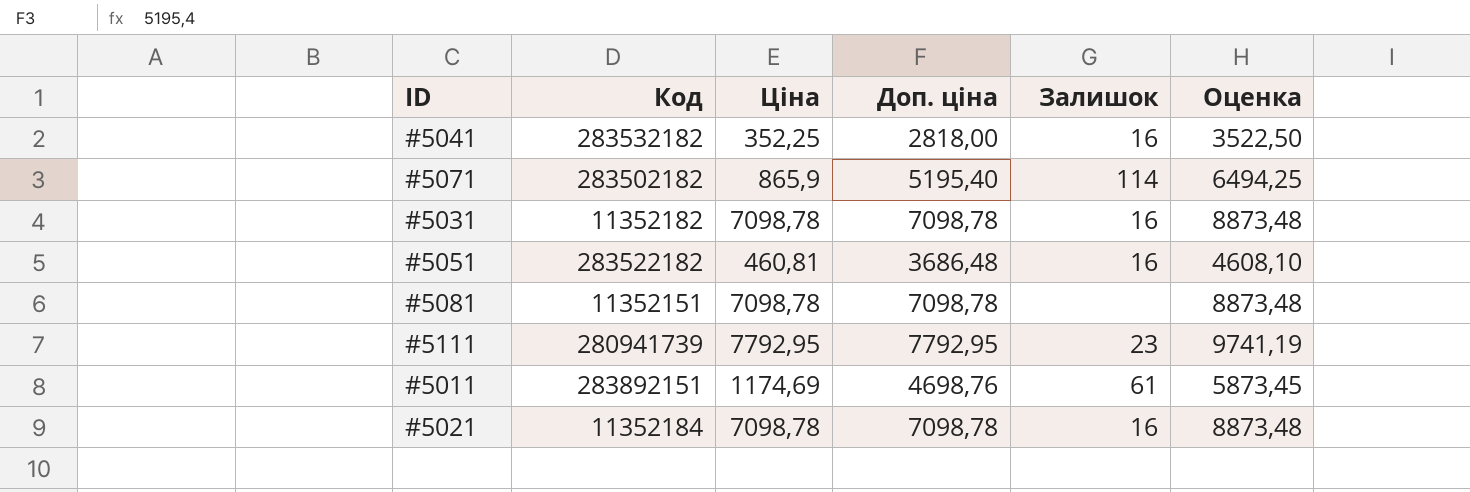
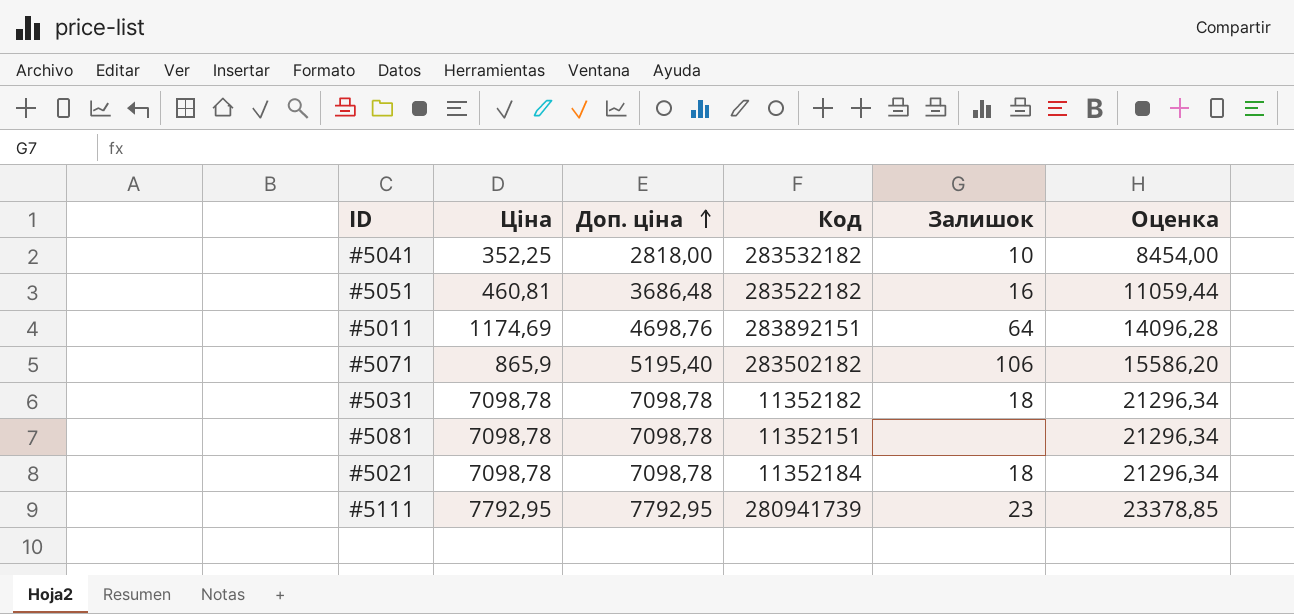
row order: none -> Доп. ціна ascending
column Код | position: 2 -> 4
column Оценка | formula: [Доп. ціна] * 1,25 -> [Доп. ціна] * 3
#5041 | Залишок: 16 -> 10
#5011 | Залишок: 61 -> 64
#5071 | Залишок: 114 -> 106
#5031 | Залишок: 16 -> 18
#5021 | Залишок: 16 -> 18

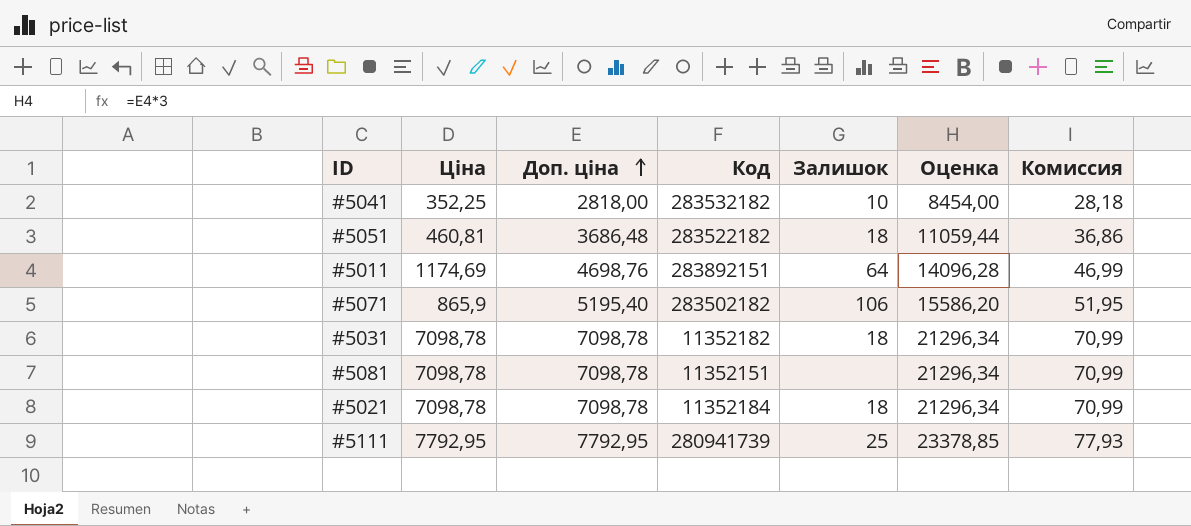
column Комиссия | formula: none -> [Доп. ціна] * 0,01
#5051 | Залишок: 16 -> 18
#5111 | Залишок: 23 -> 25

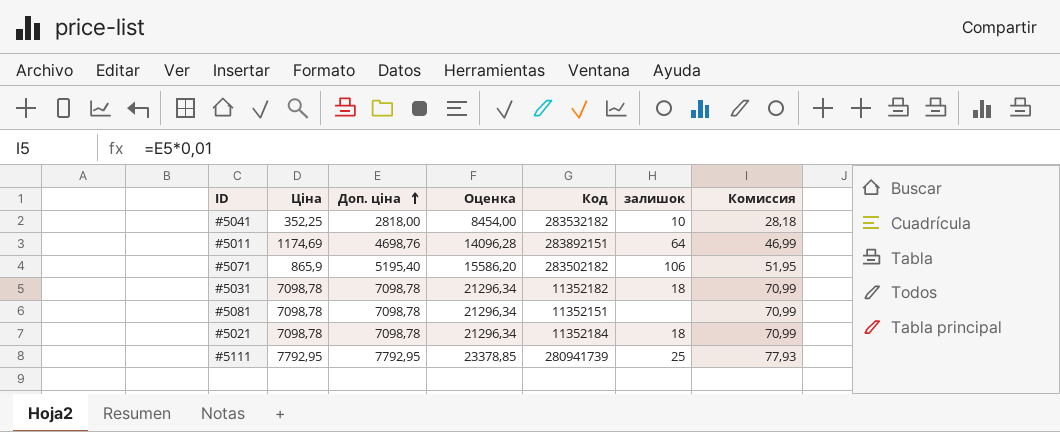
column Оценка | position: 6 -> 4
column name: Залишок -> залишок
row #5051: 460,81 | 3686,48 | 283522182 | 18 | 11059,44 | 36,86 -> none

